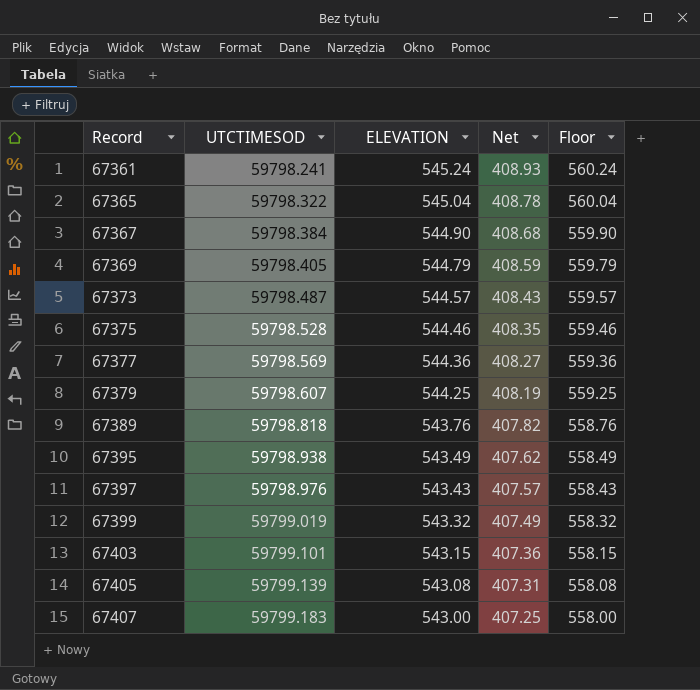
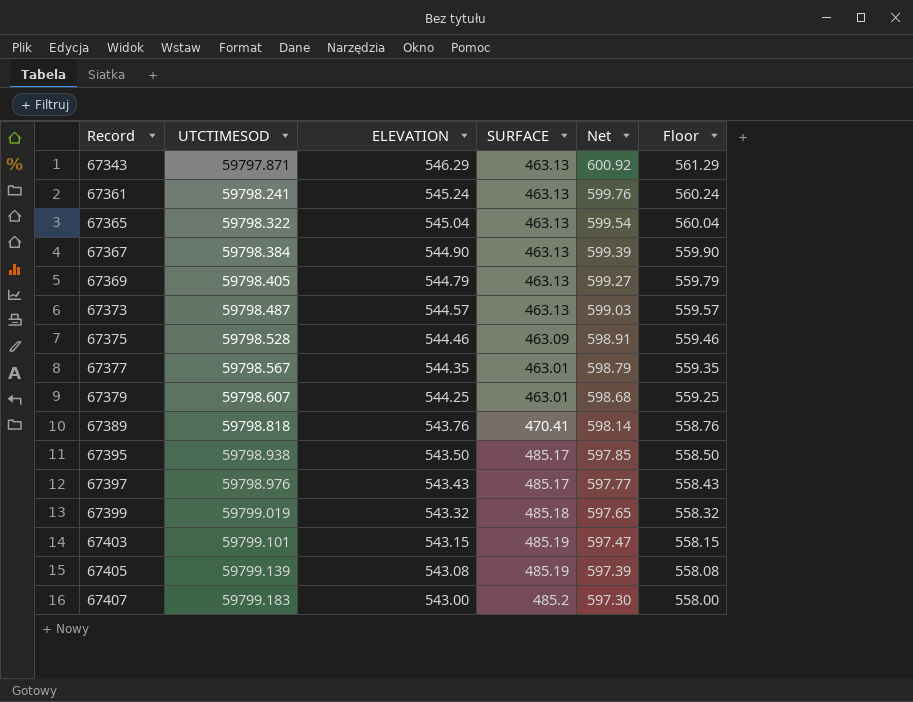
column SURFACE | position: none -> 4
column Net | formula: [ELEVATION] * 0.75 -> [ELEVATION] * 1.1
row 67343: none -> 59797.871 | 546.29 | 463.13 | 600.92 | 561.29
67377 | UTCTIMESOD: 59798.569 -> 59798.567
67377 | ELEVATION: 544.36 -> 544.35
67377 | Floor: 559.36 -> 559.35
67395 | ELEVATION: 543.49 -> 543.50
67395 | Floor: 558.49 -> 558.50

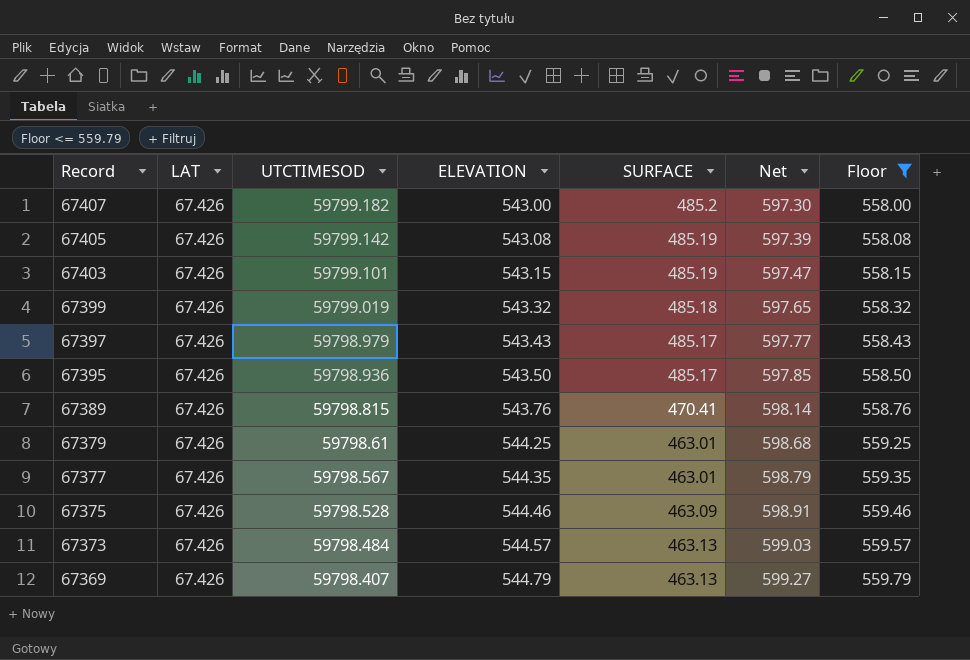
filter: none -> Floor <= 559.79
row order: Record ascending -> Record descending
column LAT | position: none -> 2
67407 | UTCTIMESOD: 59799.183 -> 59799.182
67405 | UTCTIMESOD: 59799.139 -> 59799.142
67397 | UTCTIMESOD: 59798.976 -> 59798.979
67395 | UTCTIMESOD: 59798.938 -> 59798.936
67389 | UTCTIMESOD: 59798.818 -> 59798.815
67379 | UTCTIMESOD: 59798.607 -> 59798.61
67373 | UTCTIMESOD: 59798.487 -> 59798.484
67369 | UTCTIMESOD: 59798.405 -> 59798.407

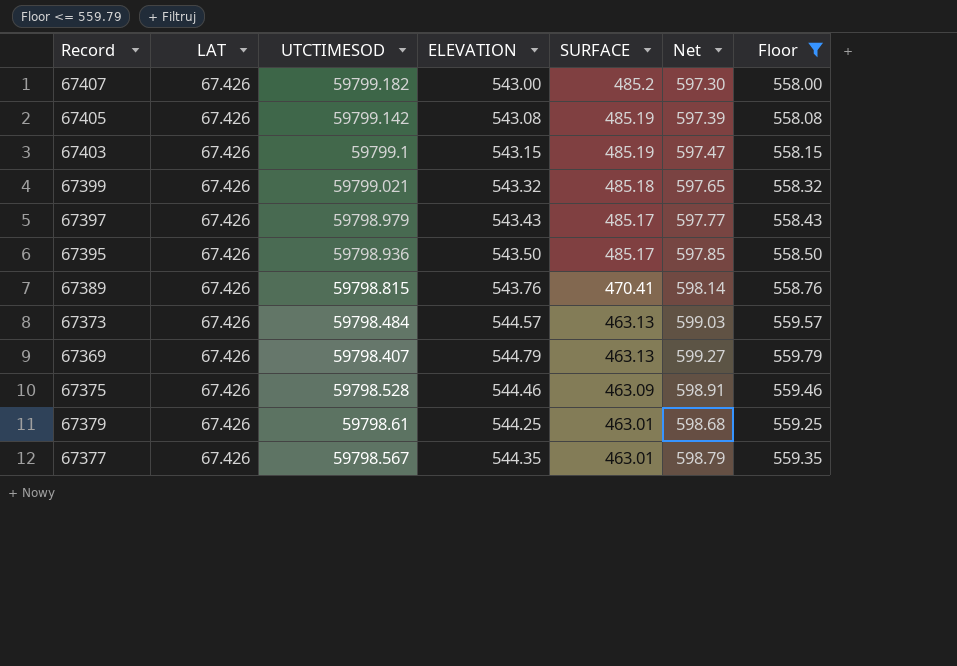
row order: Record descending -> SURFACE descending
67403 | UTCTIMESOD: 59799.101 -> 59799.1
67399 | UTCTIMESOD: 59799.019 -> 59799.021

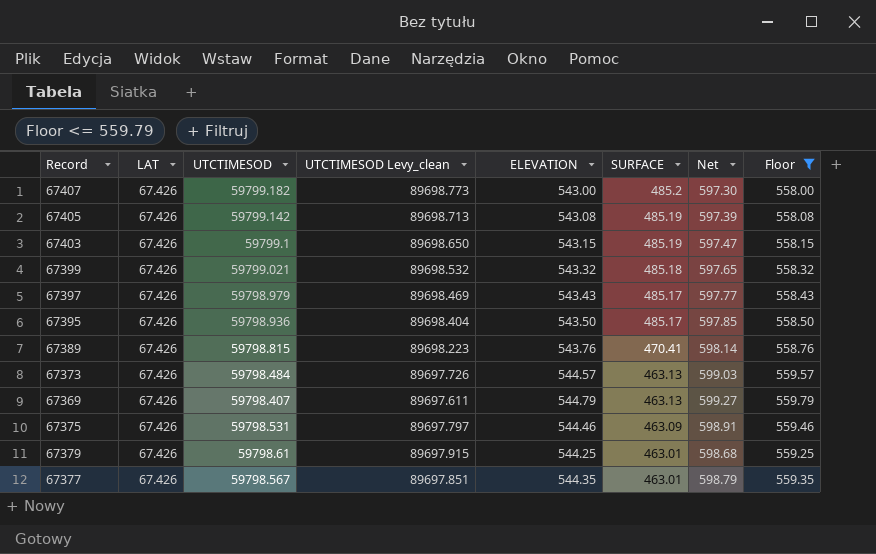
column UTCTIMESOD Levy_clean | formula: none -> [UTCTIMESOD] * 1.5
67375 | UTCTIMESOD: 59798.528 -> 59798.531

